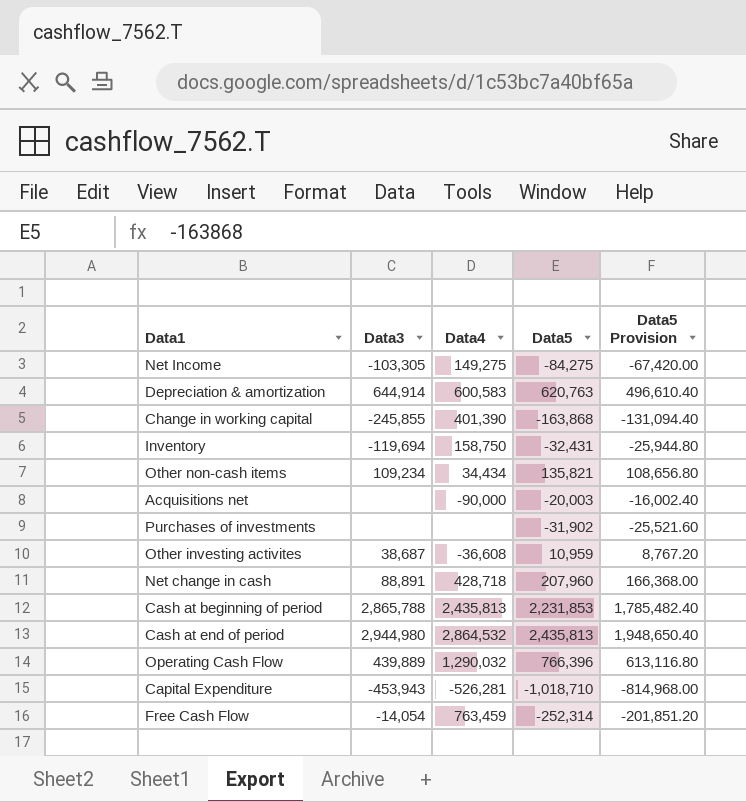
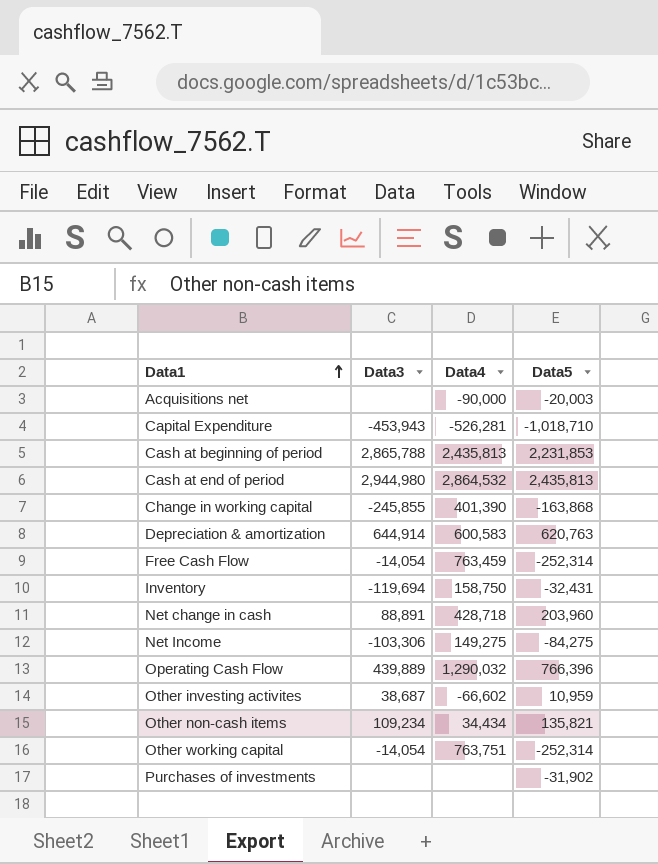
row order: none -> Data1 ascending
column Data5 Provision | formula: [Data5] * 0.8 -> none
Net change in cash | Data5: 207,960 -> 203,960
Net Income | Data3: -103,305 -> -103,306
Other investing activites | Data4: -36,608 -> -66,602
row Other working capital: none -> -14,054 | 763,751 | -252,314

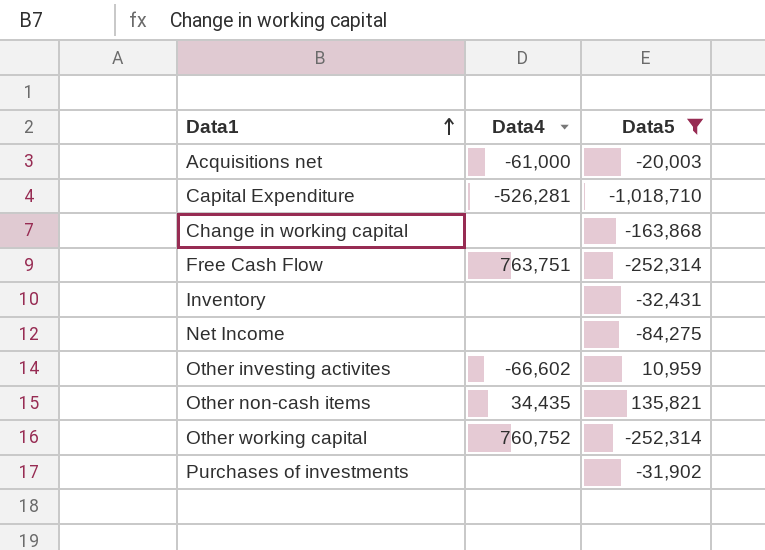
filter: none -> Data5 <= 135,821
column Data3 | position: 2 -> none
Acquisitions net | Data4: -90,000 -> -61,000
Change in working capital | Data4: 401,390 -> none
Free Cash Flow | Data4: 763,459 -> 763,751
Inventory | Data4: 158,750 -> none
Net Income | Data4: 149,275 -> none
Other non-cash items | Data4: 34,434 -> 34,435
Other working capital | Data4: 763,751 -> 760,752

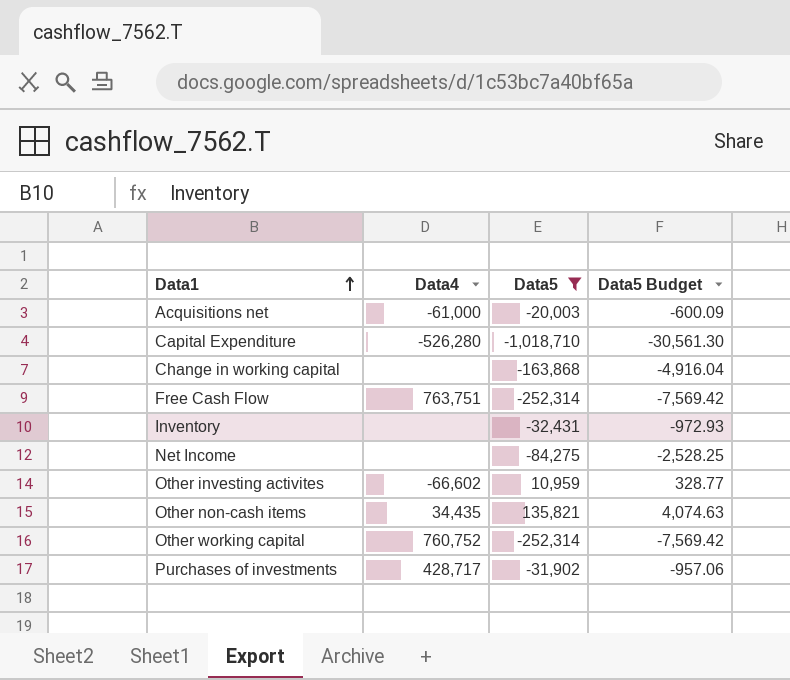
column Data5 Budget | formula: none -> [Data5] * 0.03
Capital Expenditure | Data4: -526,281 -> -526,280
Purchases of investments | Data4: none -> 428,717

